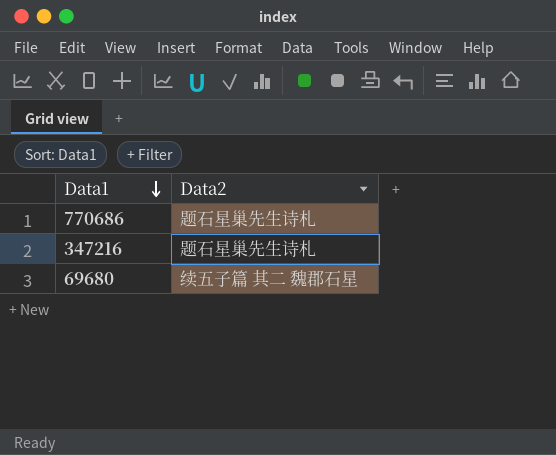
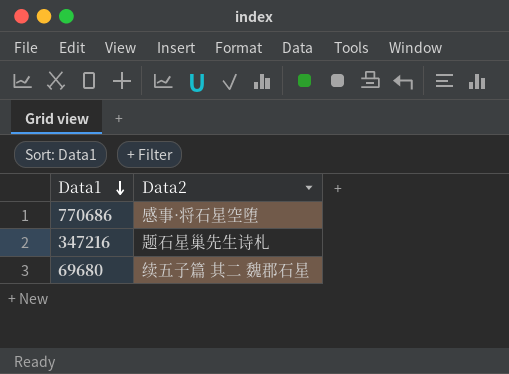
770686 | Data2: 题石星巢先生诗札 -> 感事·将石星空堕

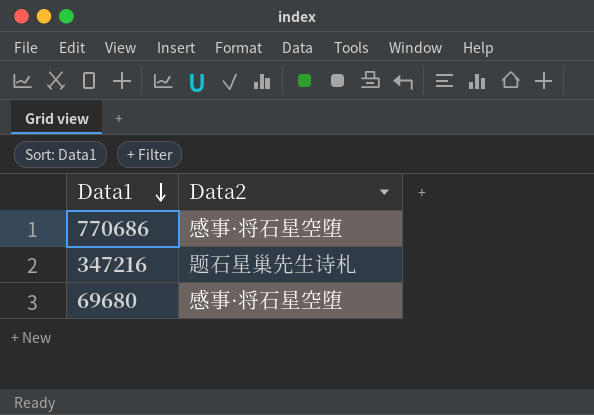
69680 | Data2: 续五子篇 其二 魏郡石星 -> 感事·将石星空堕

